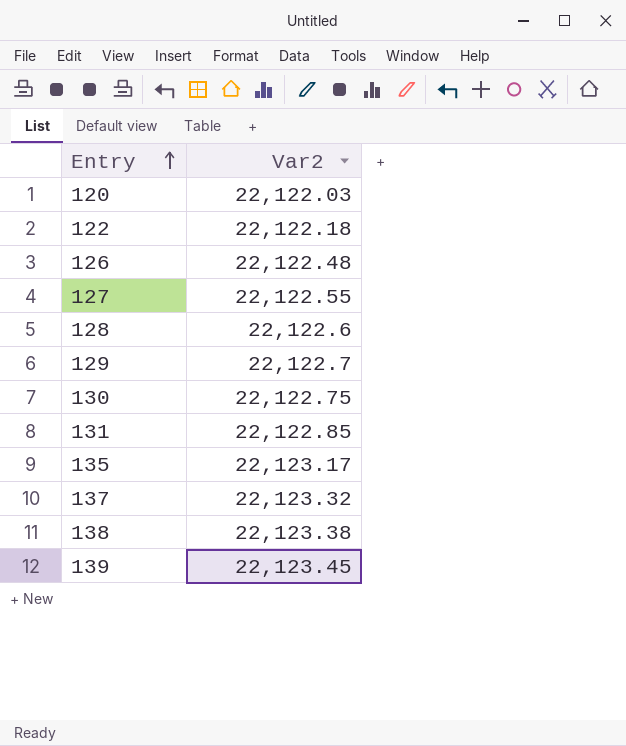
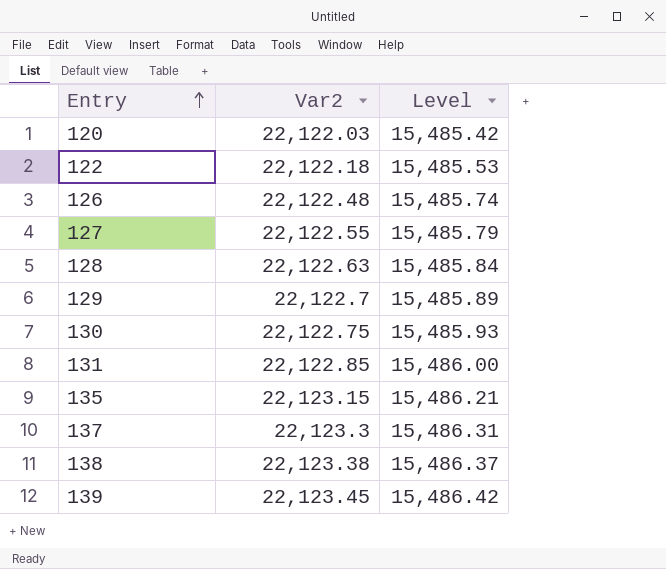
column Level | formula: none -> [Var2] * 0.7
128 | Var2: 22,122.6 -> 22,122.63
135 | Var2: 22,123.17 -> 22,123.15
137 | Var2: 22,123.32 -> 22,123.3

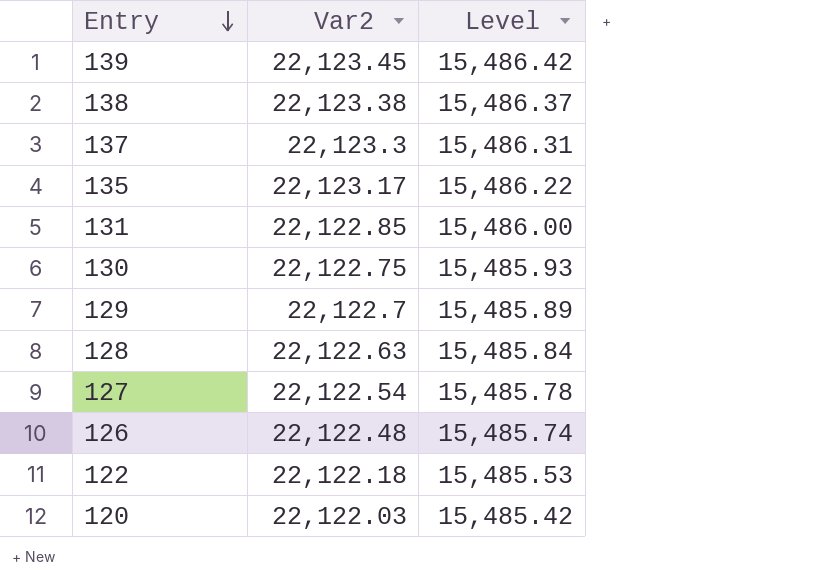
row order: Entry ascending -> Entry descending
135 | Var2: 22,123.15 -> 22,123.17
135 | Level: 15,486.21 -> 15,486.22
127 | Var2: 22,122.55 -> 22,122.54
127 | Level: 15,485.79 -> 15,485.78

